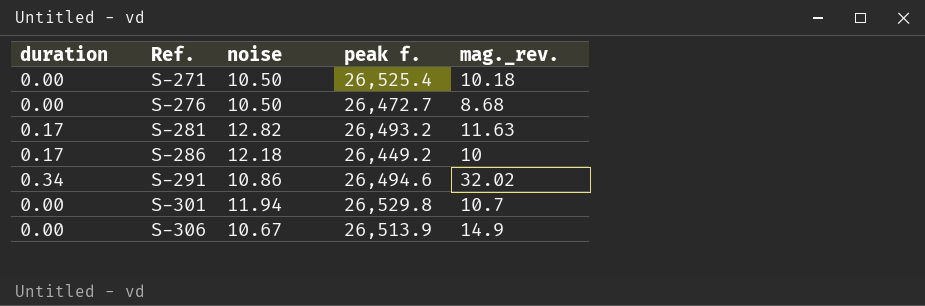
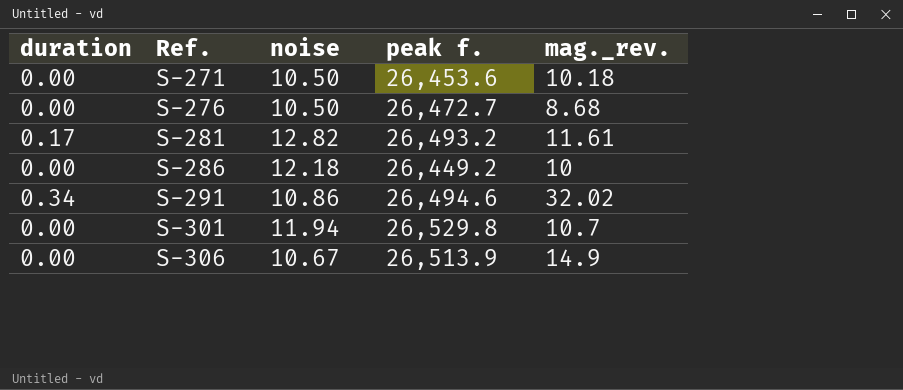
S-271 | peak f.: 26,525.4 -> 26,453.6
S-281 | mag._rev.: 11.63 -> 11.61
S-286 | duration: 0.17 -> 0.00

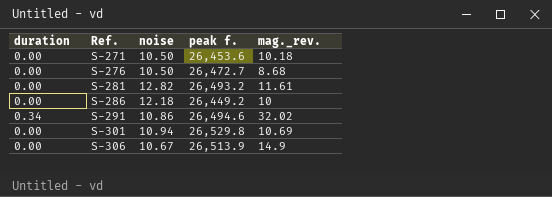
S-281 | duration: 0.17 -> 0.00
S-301 | noise: 11.94 -> 10.94
S-301 | mag._rev.: 10.7 -> 10.69

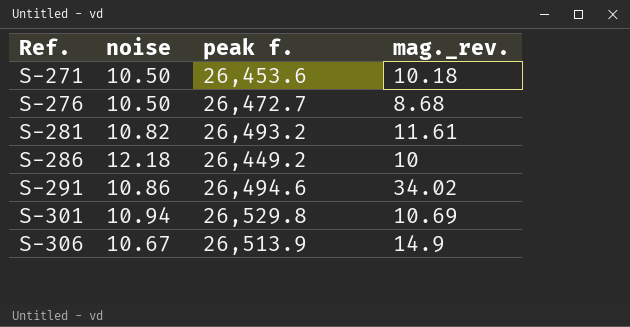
column duration | position: 1 -> none
S-281 | noise: 12.82 -> 10.82
S-291 | mag._rev.: 32.02 -> 34.02

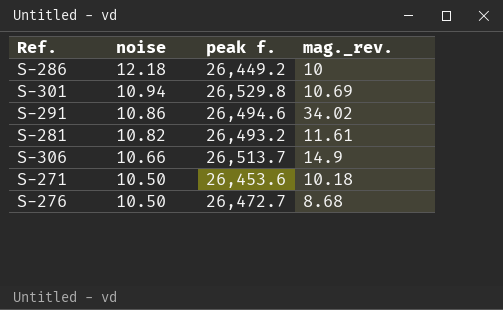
row order: Ref. ascending -> noise descending
S-306 | noise: 10.67 -> 10.66
S-306 | peak f.: 26,513.9 -> 26,513.7

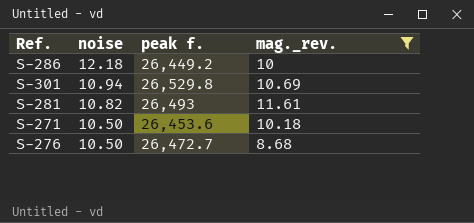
filter: none -> mag._rev. <= 11.61
S-281 | peak f.: 26,493.2 -> 26,493

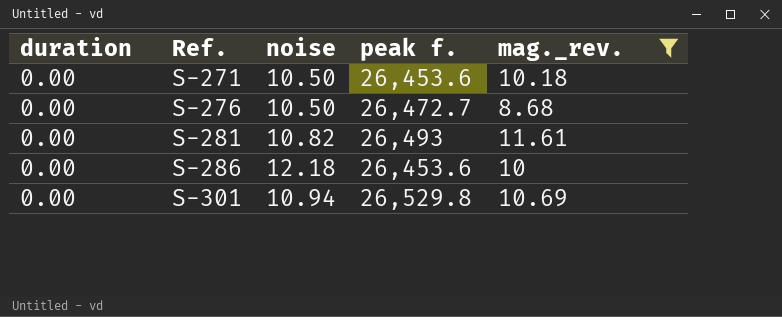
row order: noise descending -> Ref. ascending
column duration | position: none -> 1
S-286 | peak f.: 26,449.2 -> 26,453.6

